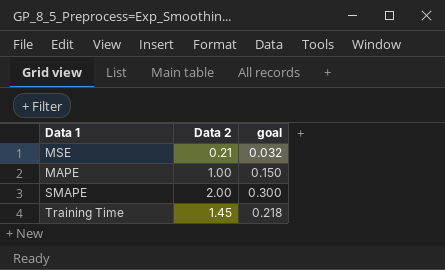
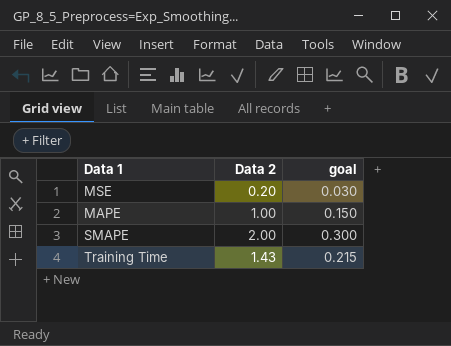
MSE | Data 2: 0.21 -> 0.20
MSE | goal: 0.032 -> 0.030
Training Time | Data 2: 1.45 -> 1.43
Training Time | goal: 0.218 -> 0.215

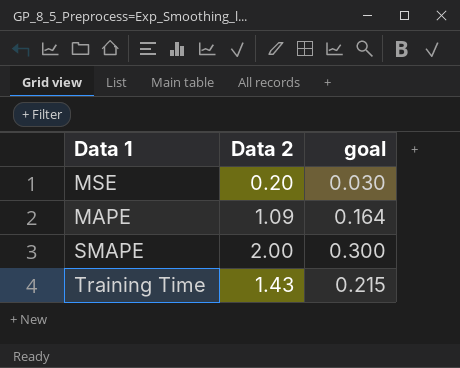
MAPE | Data 2: 1.00 -> 1.09
MAPE | goal: 0.150 -> 0.164

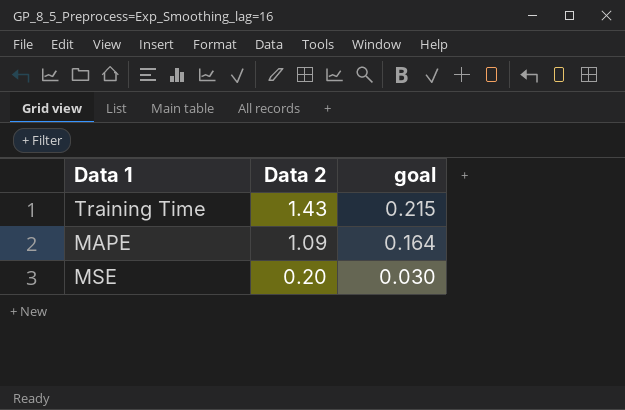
row order: none -> Data 2 descending
row SMAPE: 2.00 | 0.300 -> none

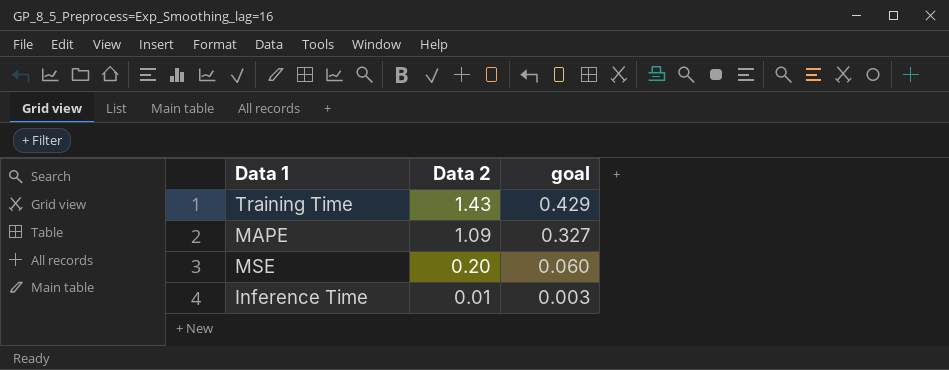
column goal | formula: [Data 2] * 0.15 -> [Data 2] * 0.3
row Inference Time: none -> 0.01 | 0.003

